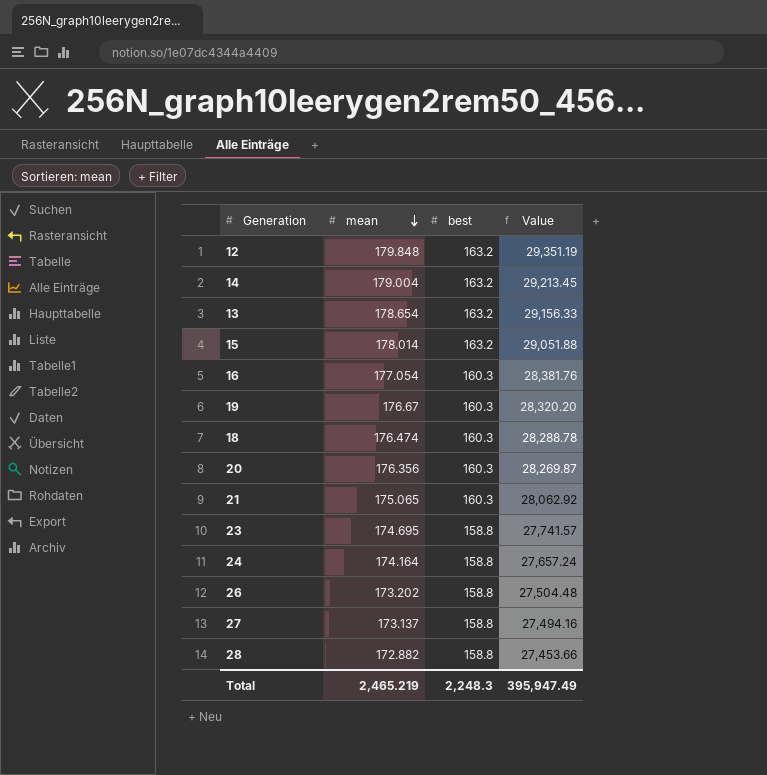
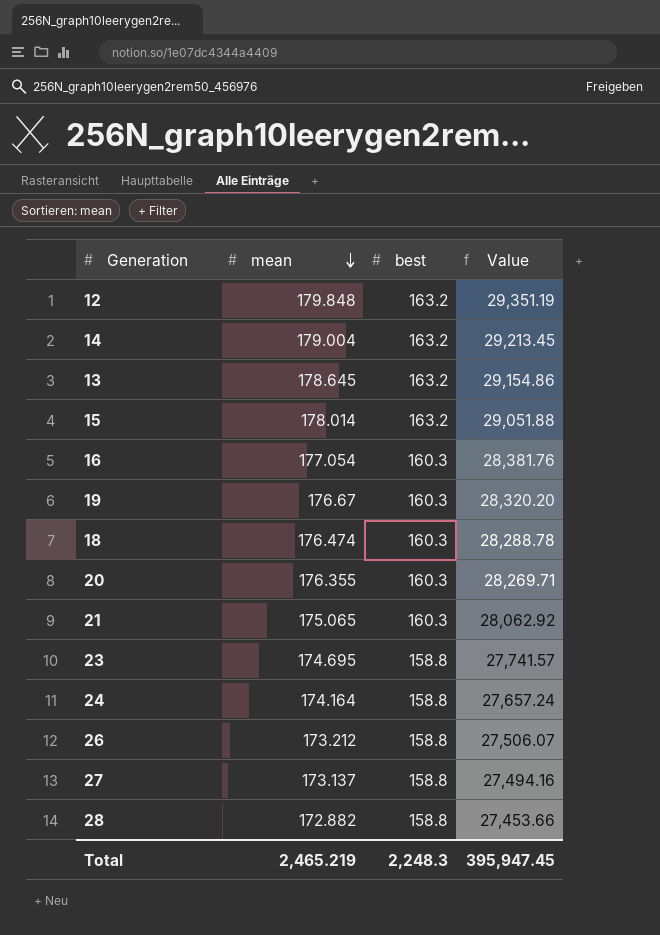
13 | mean: 178.654 -> 178.645
13 | Value: 29,156.33 -> 29,154.86
20 | mean: 176.356 -> 176.355
20 | Value: 28,269.87 -> 28,269.71
26 | mean: 173.202 -> 173.212
26 | Value: 27,504.48 -> 27,506.07
Total | Value: 395,947.49 -> 395,947.45

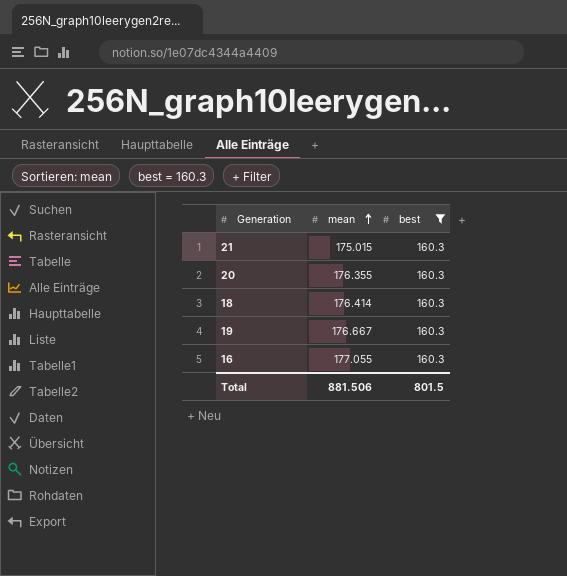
filter: none -> best = 160.3
row order: mean descending -> mean ascending
column Value | formula: [mean] * [best] -> none
21 | mean: 175.065 -> 175.015
18 | mean: 176.474 -> 176.414
19 | mean: 176.67 -> 176.667
16 | mean: 177.054 -> 177.055
Total | mean: 2,465.219 -> 881.506
Total | best: 2,248.3 -> 801.5

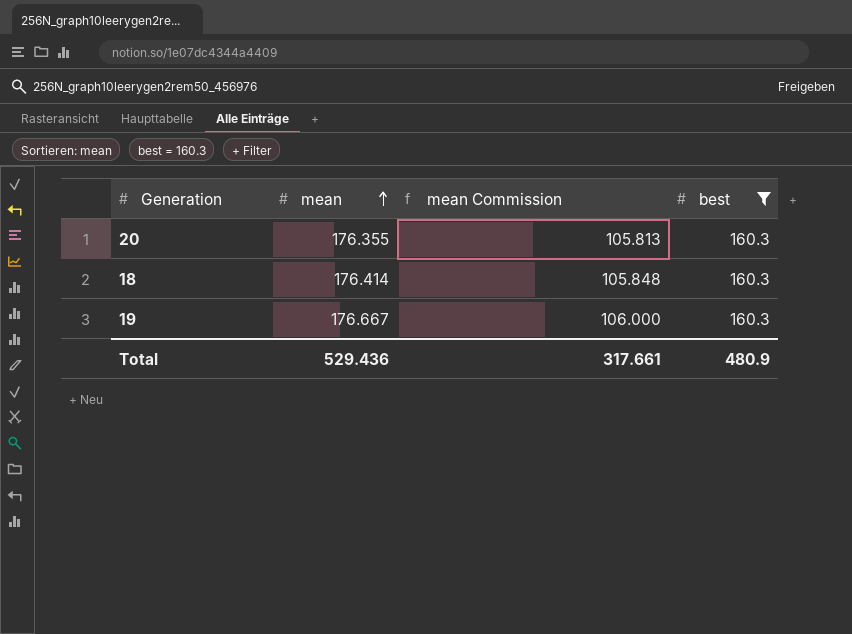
column mean Commission | formula: none -> [mean] * 0.6
row 21: 175.015 | 160.3 -> none
row 16: 177.055 | 160.3 -> none
Total | mean: 881.506 -> 529.436
Total | best: 801.5 -> 480.9

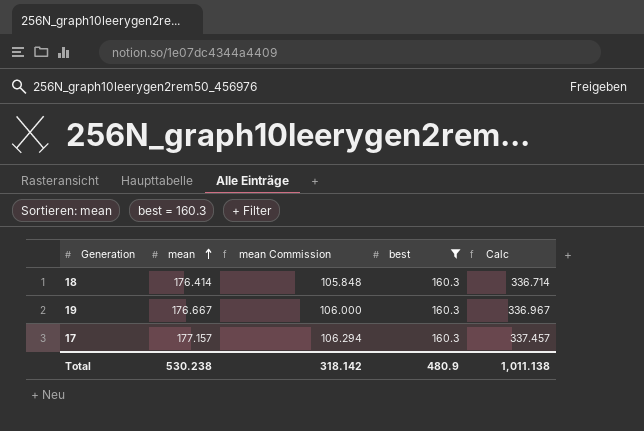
column Calc | formula: none -> [mean] + [best]
row 20: 176.355 | 105.813 | 160.3 -> none
row 17: none -> 177.157 | 106.294 | 160.3 | 337.457
Total | mean: 529.436 -> 530.238
Total | mean Commission: 317.661 -> 318.142

